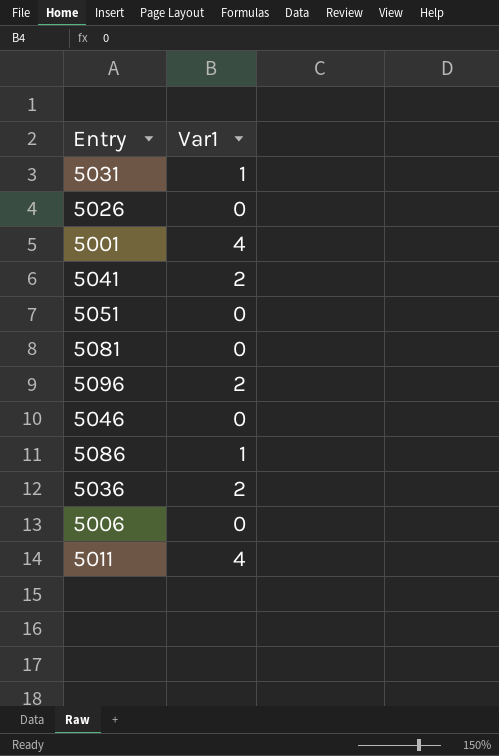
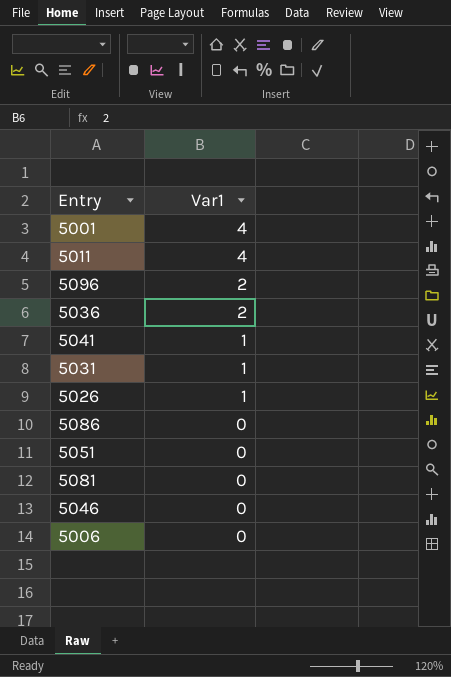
row order: none -> Var1 descending
5041 | Var1: 2 -> 1
5026 | Var1: 0 -> 1
5086 | Var1: 1 -> 0

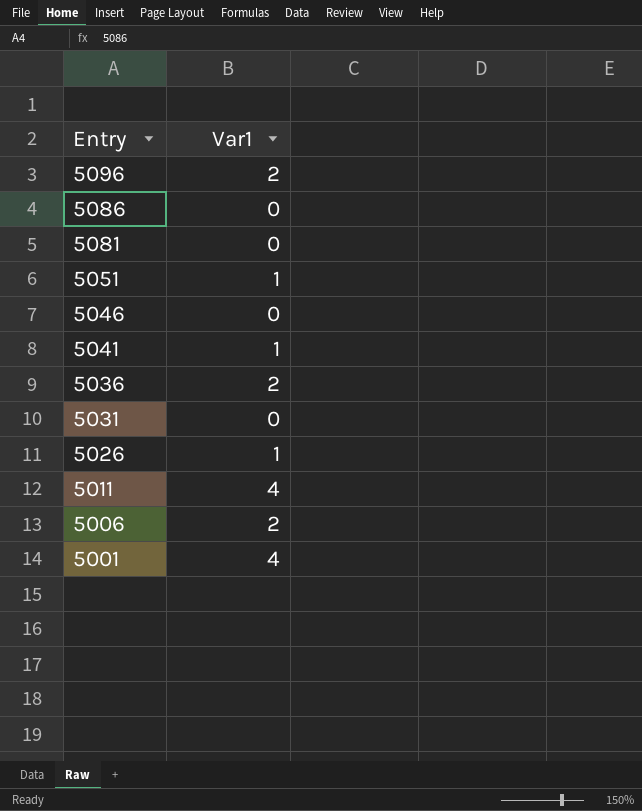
row order: Var1 descending -> Entry descending
5051 | Var1: 0 -> 1
5031 | Var1: 1 -> 0
5006 | Var1: 0 -> 2

